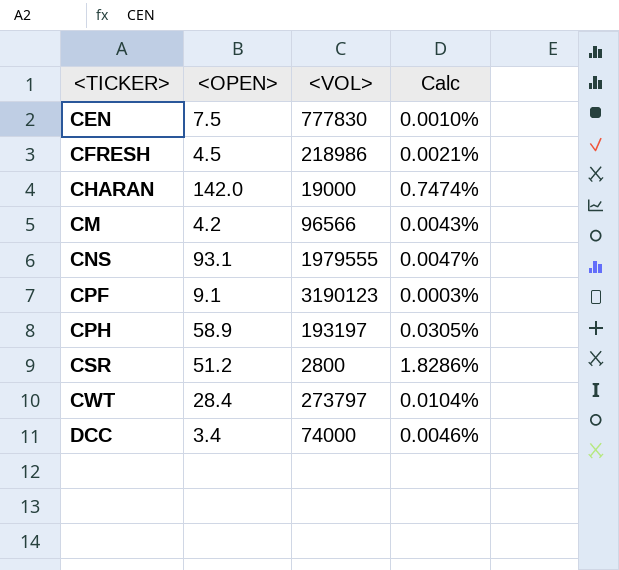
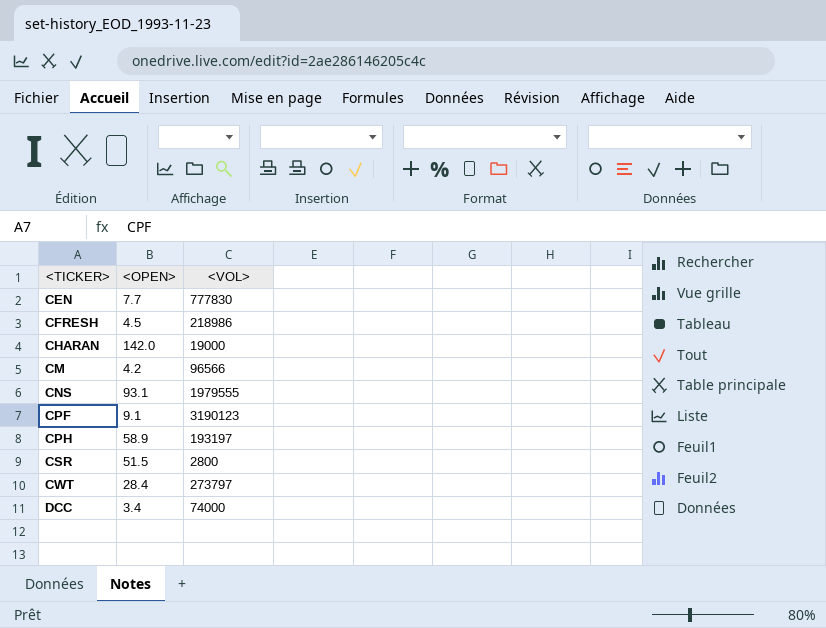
column Calc | formula: [<OPEN>] / [<VOL>] -> none
CEN | <OPEN>: 7.5 -> 7.7
CSR | <OPEN>: 51.2 -> 51.5

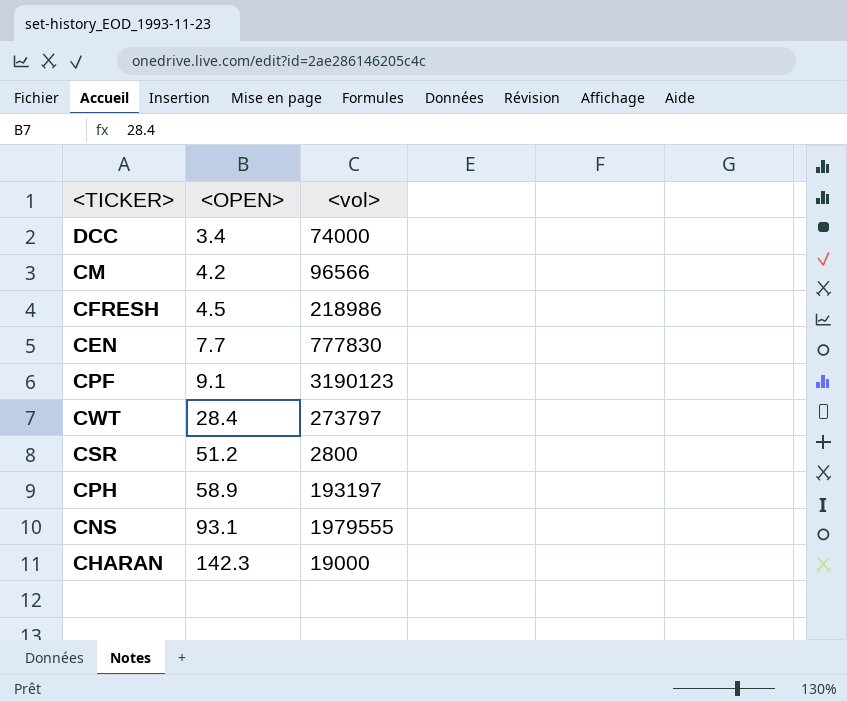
row order: <TICKER> ascending -> <OPEN> ascending
column name: <VOL> -> <vol>
CSR | <OPEN>: 51.5 -> 51.2
CHARAN | <OPEN>: 142.0 -> 142.3

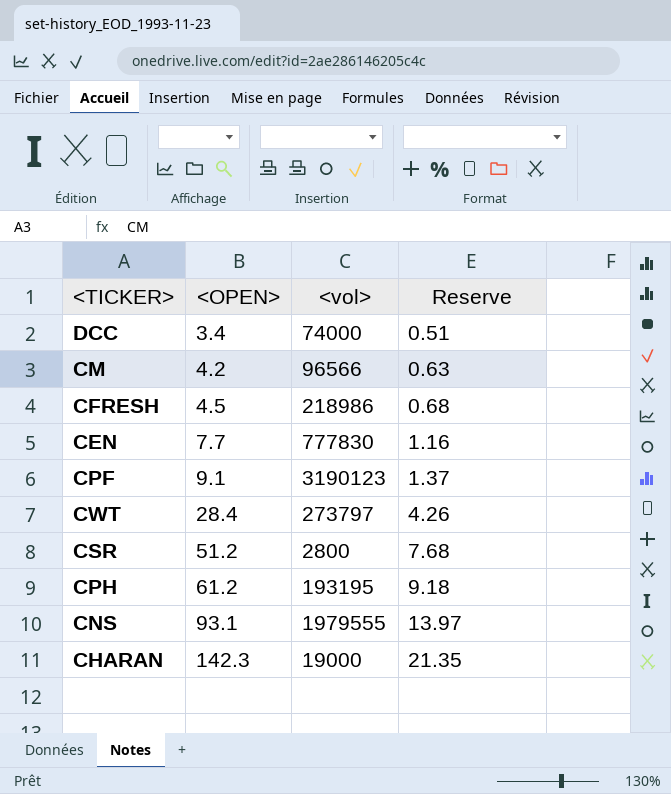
column Reserve | formula: none -> [<OPEN>] * 0.15
CPH | <OPEN>: 58.9 -> 61.2
CPH | <vol>: 193197 -> 193195

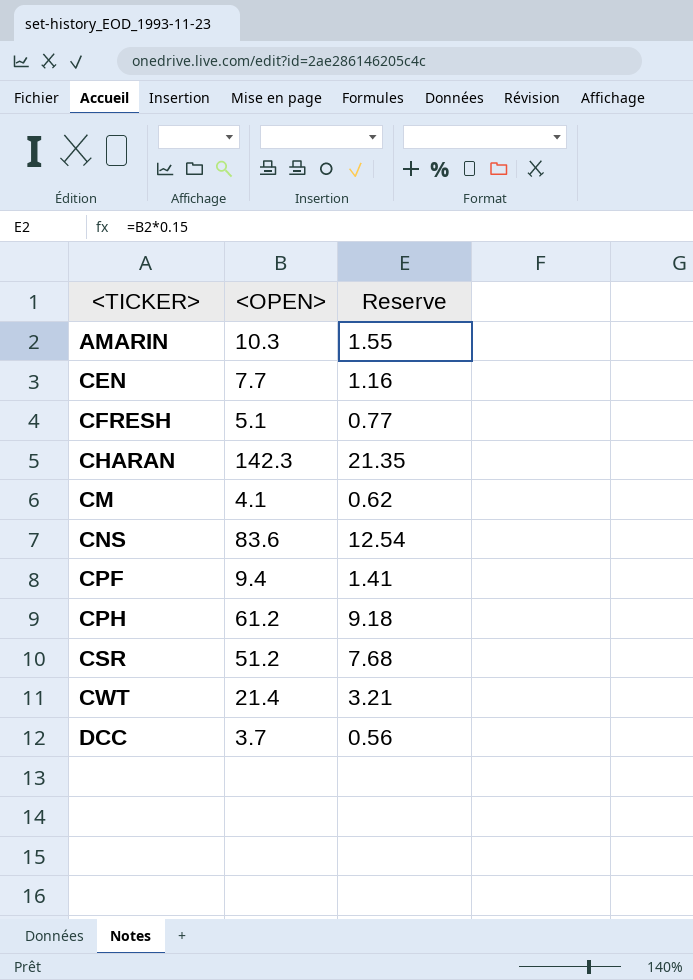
row order: <OPEN> ascending -> <TICKER> ascending
column <vol> | position: 3 -> none
row AMARIN: none -> 10.3 | 1.55
CFRESH | <OPEN>: 4.5 -> 5.1
CFRESH | Reserve: 0.68 -> 0.77
CM | <OPEN>: 4.2 -> 4.1
CM | Reserve: 0.63 -> 0.62
CNS | <OPEN>: 93.1 -> 83.6
CNS | Reserve: 13.97 -> 12.54
CPF | <OPEN>: 9.1 -> 9.4
CPF | Reserve: 1.37 -> 1.41
CWT | <OPEN>: 28.4 -> 21.4
CWT | Reserve: 4.26 -> 3.21
DCC | <OPEN>: 3.4 -> 3.7
DCC | Reserve: 0.51 -> 0.56

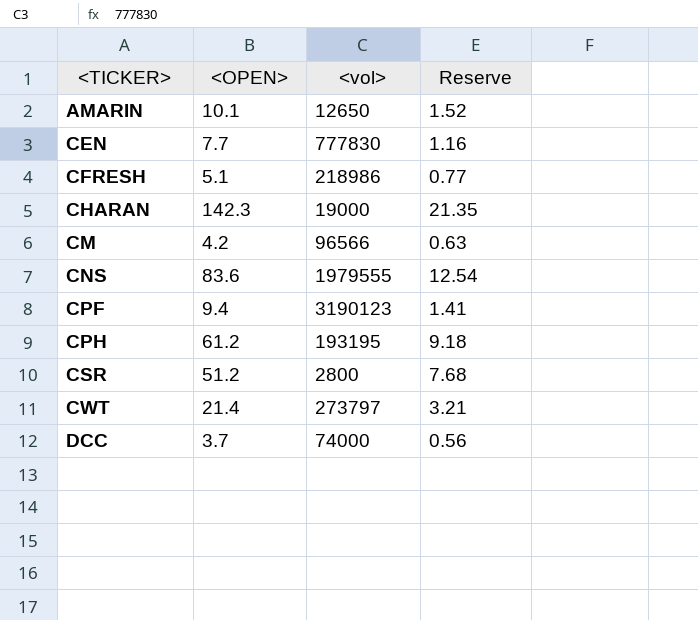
column <vol> | position: none -> 3
AMARIN | <OPEN>: 10.3 -> 10.1
AMARIN | Reserve: 1.55 -> 1.52
CM | <OPEN>: 4.1 -> 4.2
CM | Reserve: 0.62 -> 0.63

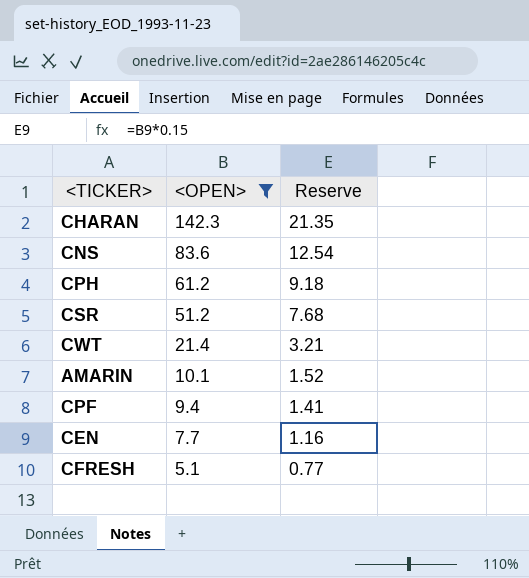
filter: none -> <OPEN> >= 5.1
row order: <TICKER> ascending -> <OPEN> descending
column <vol> | position: 3 -> none

